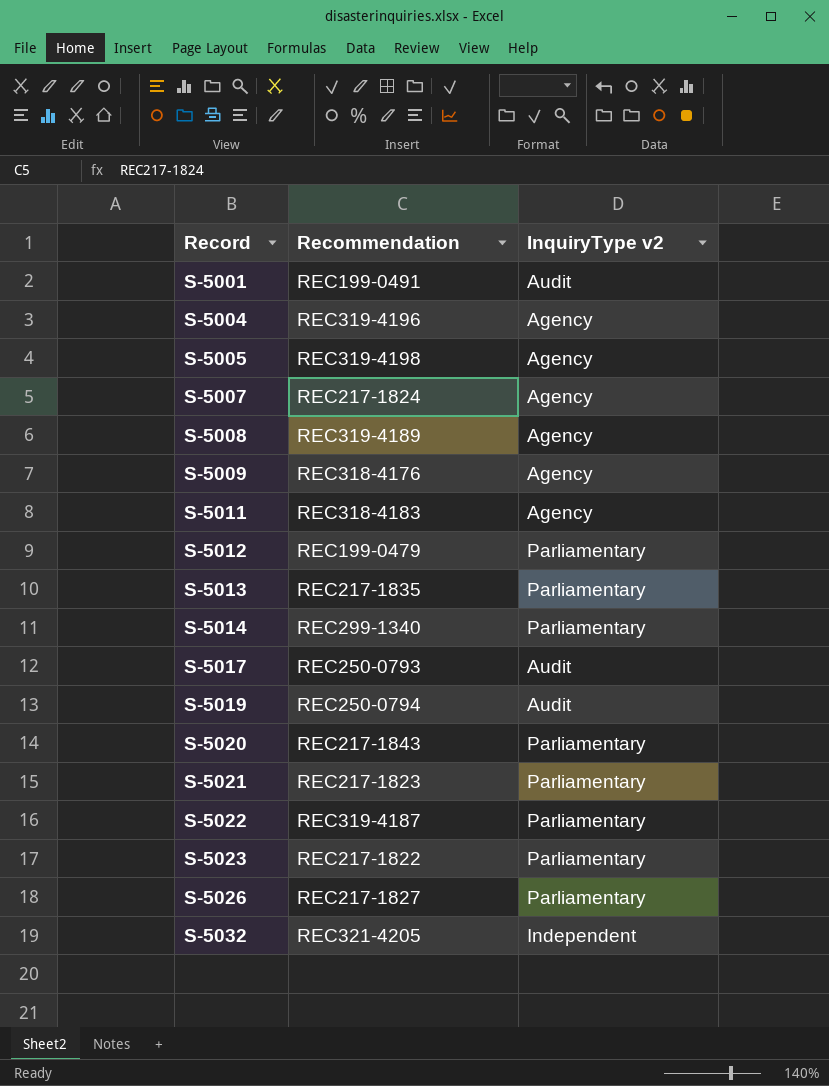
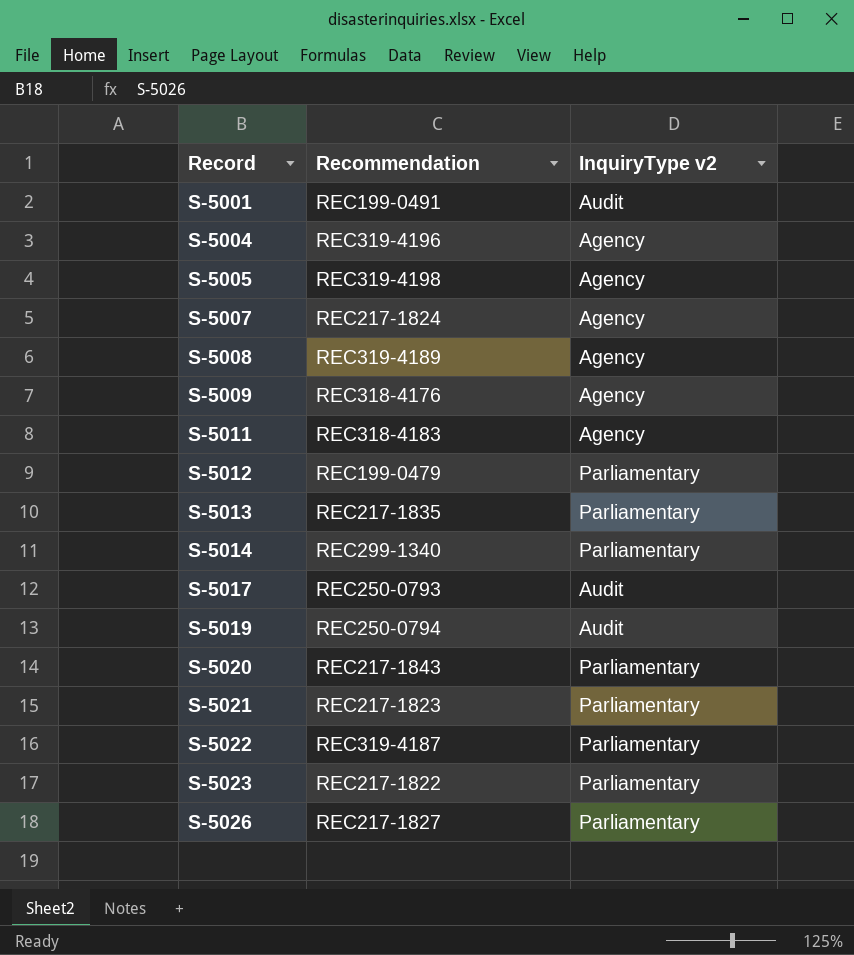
row S-5032: REC321-4205 | Independent -> none

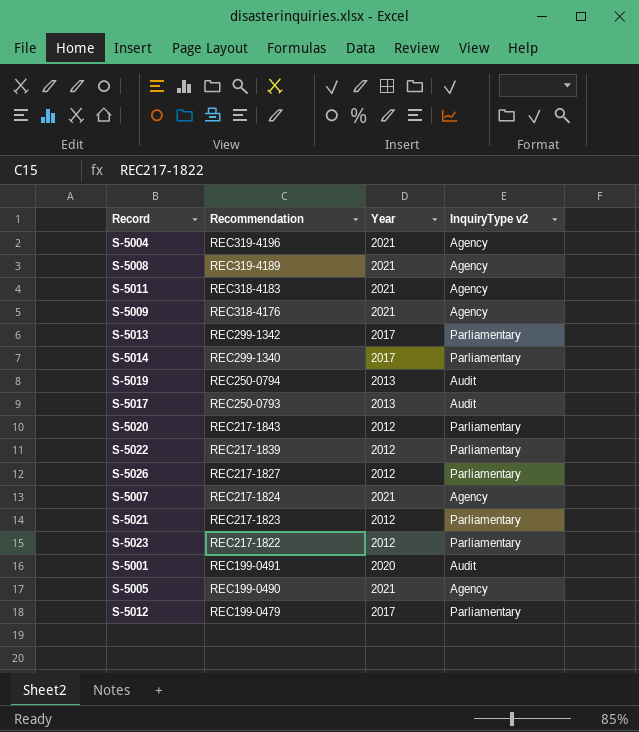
row order: Record ascending -> Recommendation descending
column Year | position: none -> 3
S-5013 | Recommendation: REC217-1835 -> REC299-1342
S-5022 | Recommendation: REC319-4187 -> REC217-1839
S-5005 | Recommendation: REC319-4198 -> REC199-0490

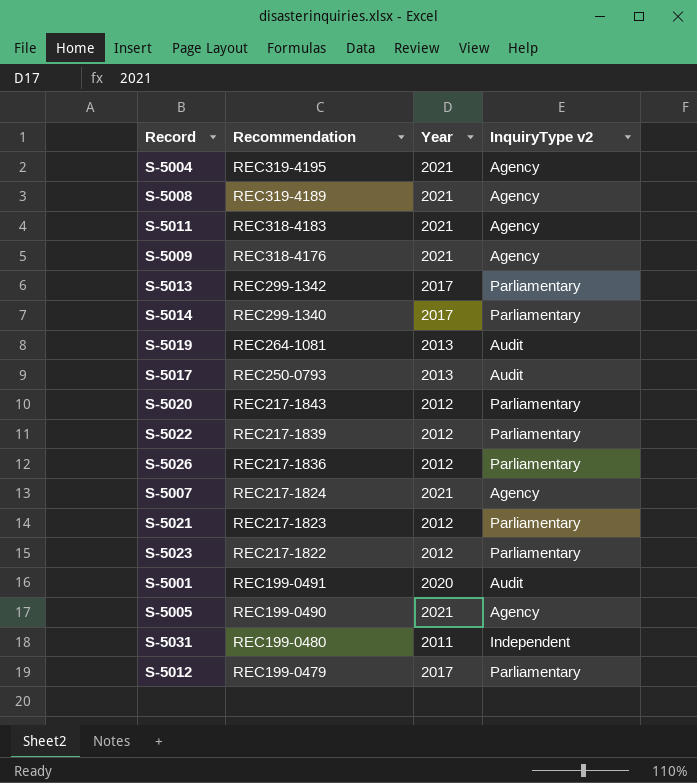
S-5004 | Recommendation: REC319-4196 -> REC319-4195
S-5019 | Recommendation: REC250-0794 -> REC264-1081
S-5026 | Recommendation: REC217-1827 -> REC217-1836
row S-5031: none -> REC199-0480 | 2011 | Independent

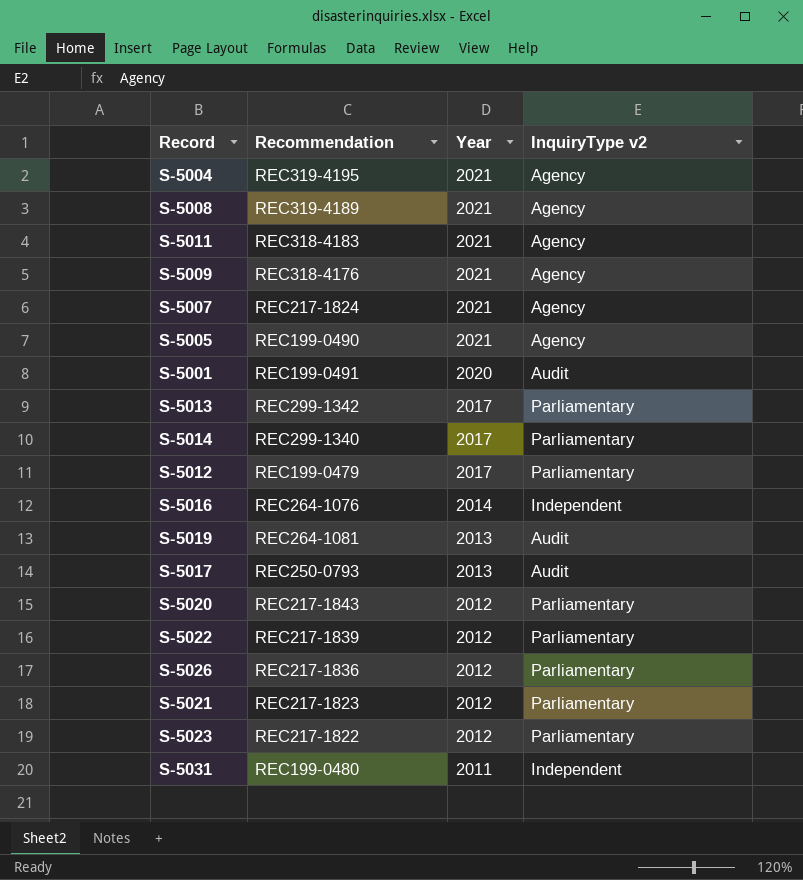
row order: Recommendation descending -> Year descending
row S-5016: none -> REC264-1076 | 2014 | Independent

